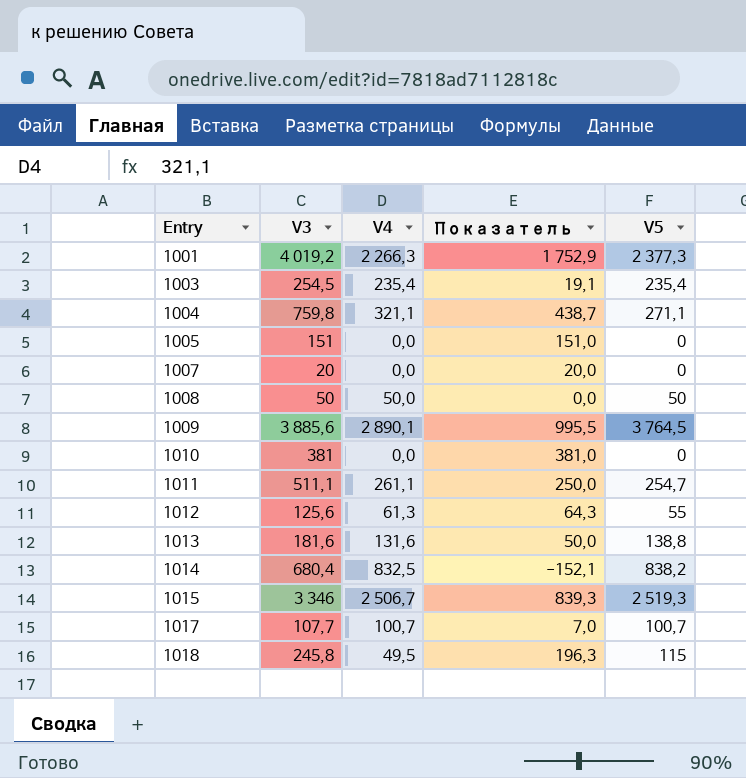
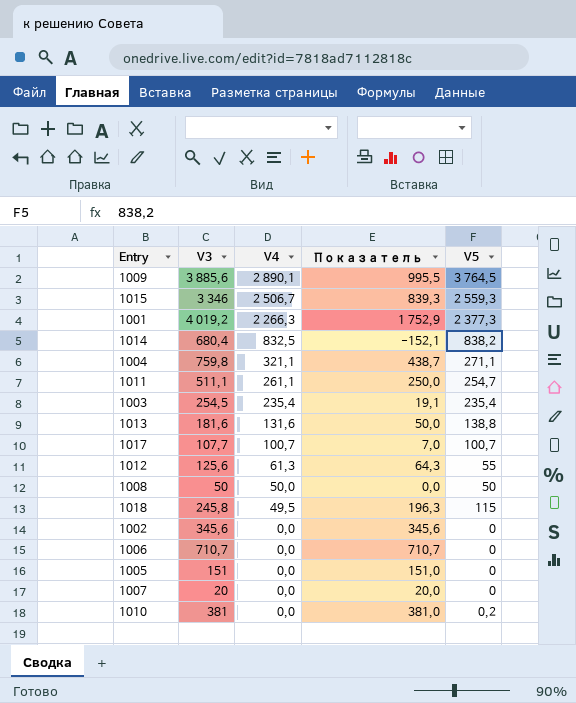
row order: Entry ascending -> V4 descending
1015 | V5: 2 519,3 -> 2 559,3
row 1002: none -> 345,6 | 0,0 | 345,6 | 0
row 1006: none -> 710,7 | 0,0 | 710,7 | 0
1010 | V5: 0 -> 0,2

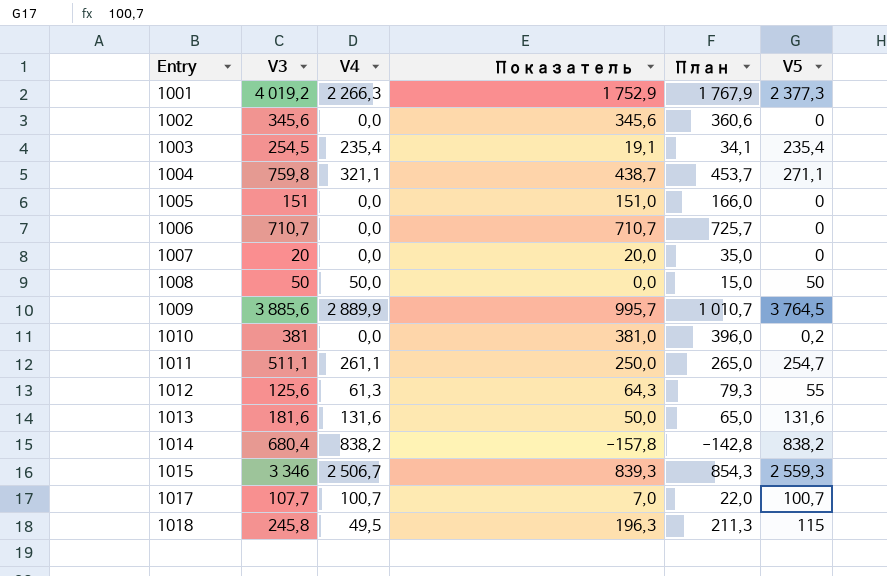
row order: V4 descending -> Entry ascending
column План | formula: none -> [Показатель] + 15
1009 | V4: 2 890,1 -> 2 889,9
1009 | Показатель: 995,5 -> 995,7
1013 | V5: 138,8 -> 131,6
1014 | V4: 832,5 -> 838,2
1014 | Показатель: -152,1 -> -157,8

